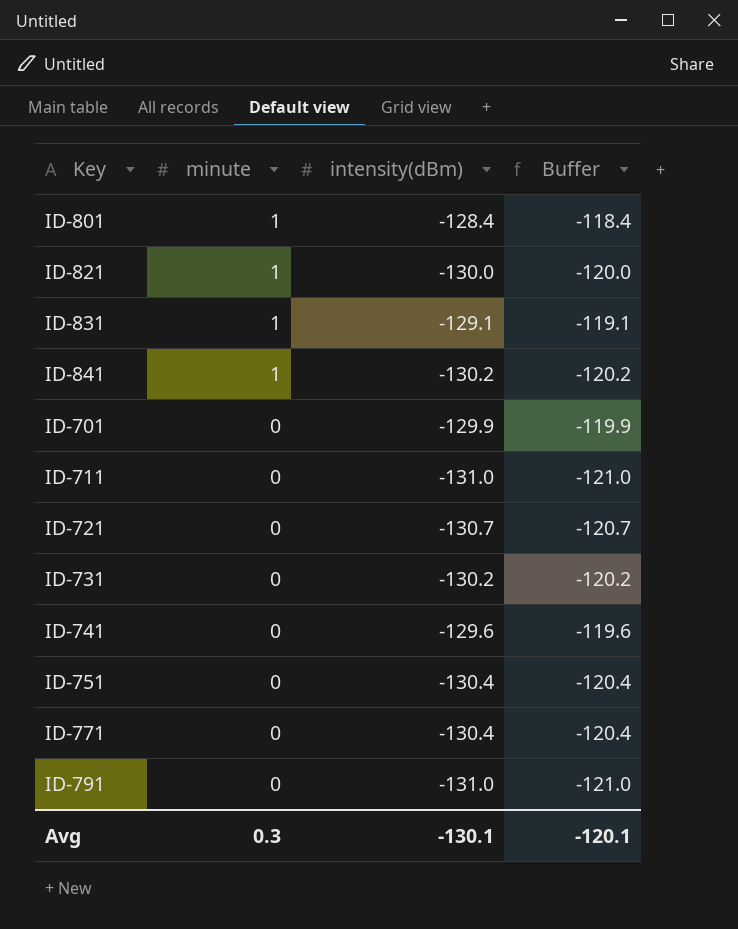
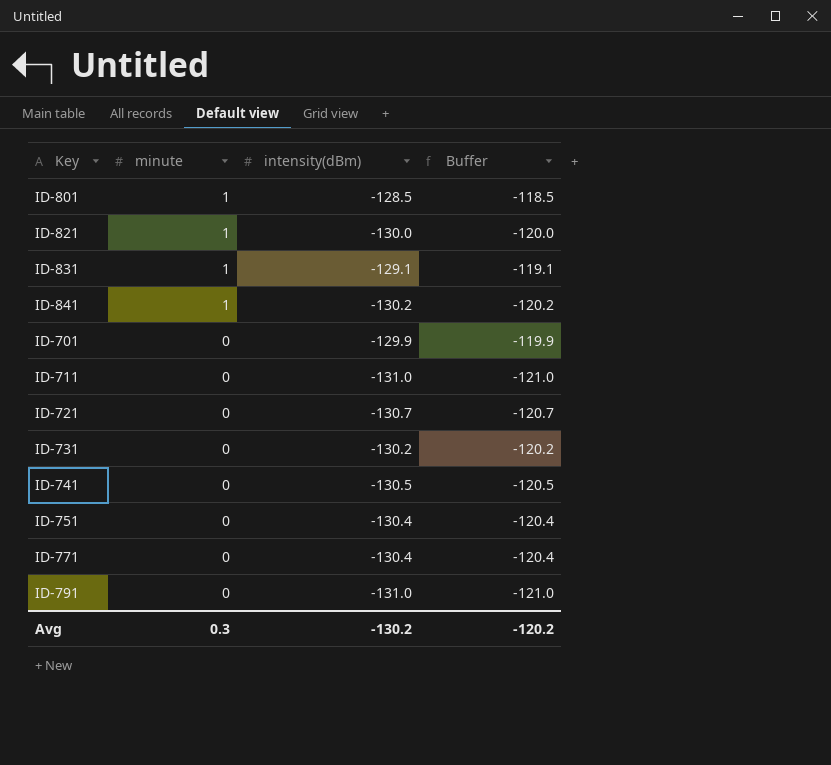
ID-801 | intensity(dBm): -128.4 -> -128.5
ID-801 | Buffer: -118.4 -> -118.5
ID-741 | intensity(dBm): -129.6 -> -130.5
ID-741 | Buffer: -119.6 -> -120.5
Avg | intensity(dBm): -130.1 -> -130.2
Avg | Buffer: -120.1 -> -120.2

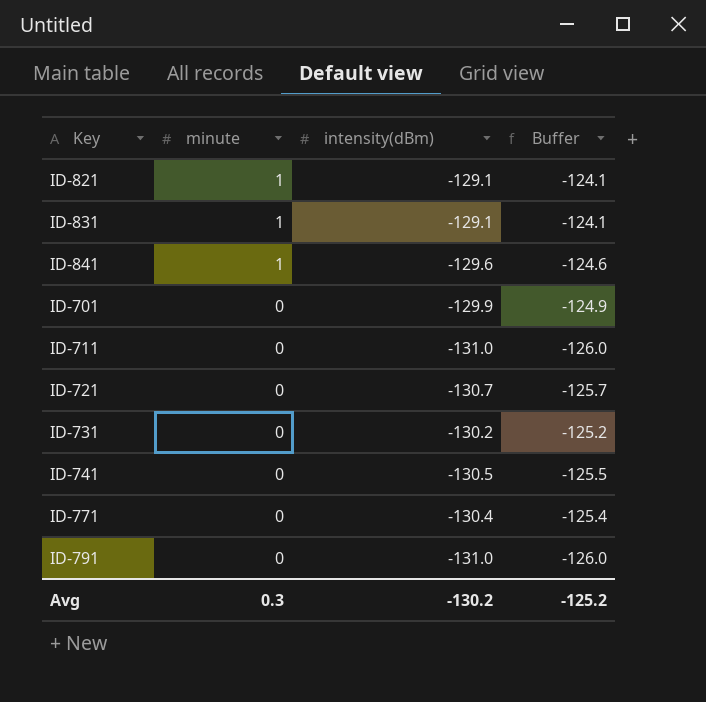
column Buffer | formula: [intensity(dBm)] + 10 -> [intensity(dBm)] + 5
row ID-801: 1 | -128.5 | -118.5 -> none
row ID-751: 0 | -130.4 | -120.4 -> none
ID-821 | intensity(dBm): -130.0 -> -129.1
ID-841 | intensity(dBm): -130.2 -> -129.6
Avg | Buffer: -120.2 -> -125.2

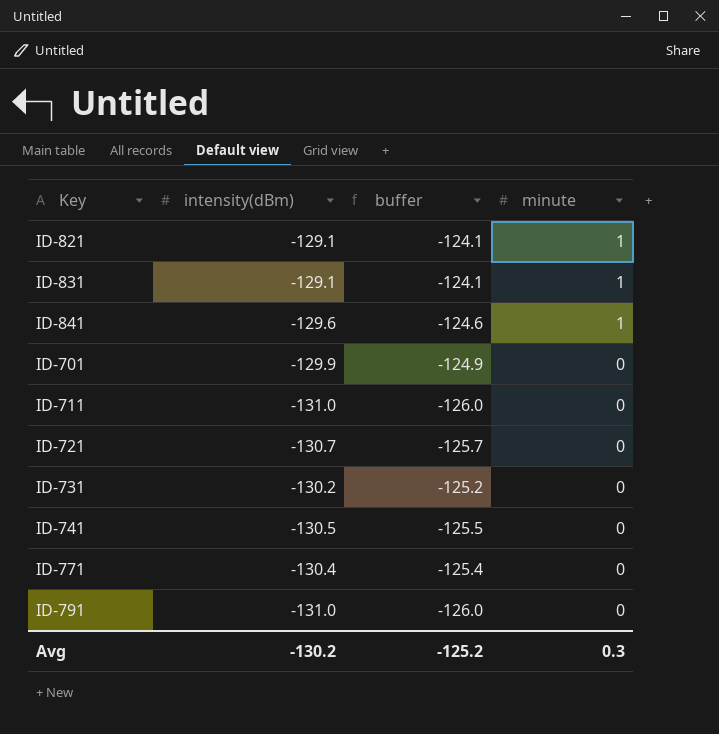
column name: Buffer -> buffer
column minute | position: 2 -> 4

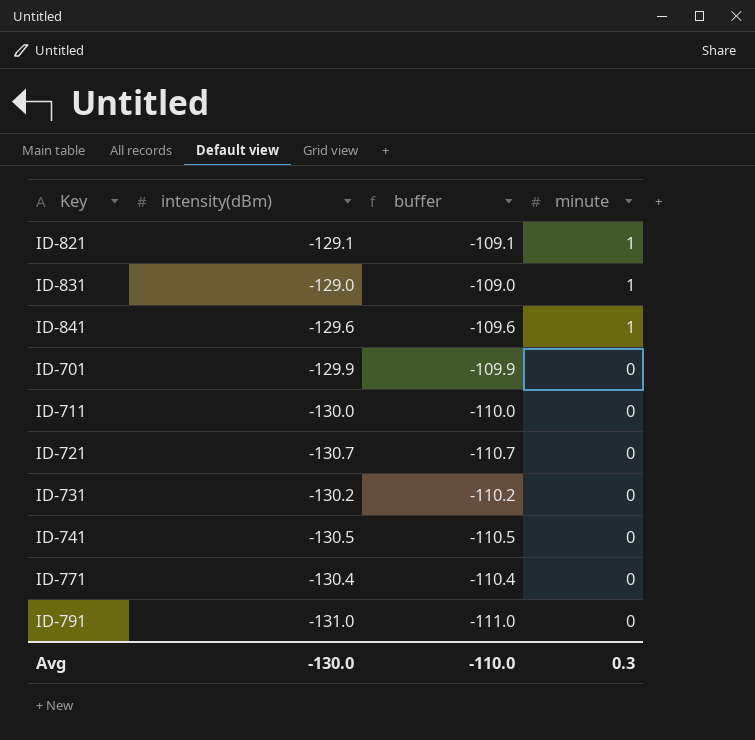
column buffer | formula: [intensity(dBm)] + 5 -> [intensity(dBm)] + 20
ID-831 | intensity(dBm): -129.1 -> -129.0
ID-711 | intensity(dBm): -131.0 -> -130.0
Avg | intensity(dBm): -130.2 -> -130.0
Avg | buffer: -125.2 -> -110.0

